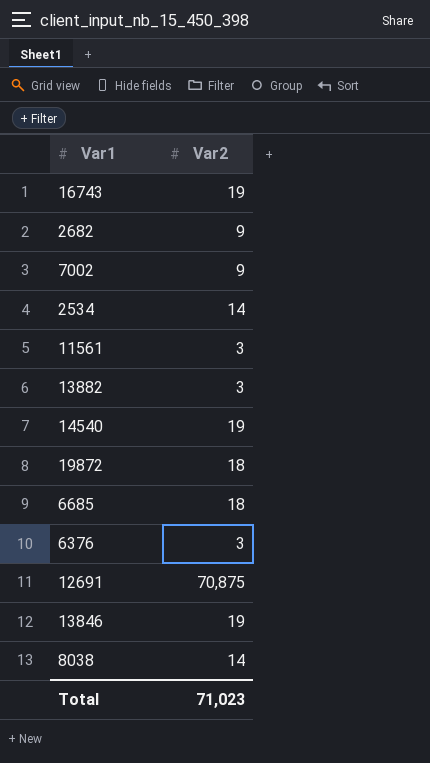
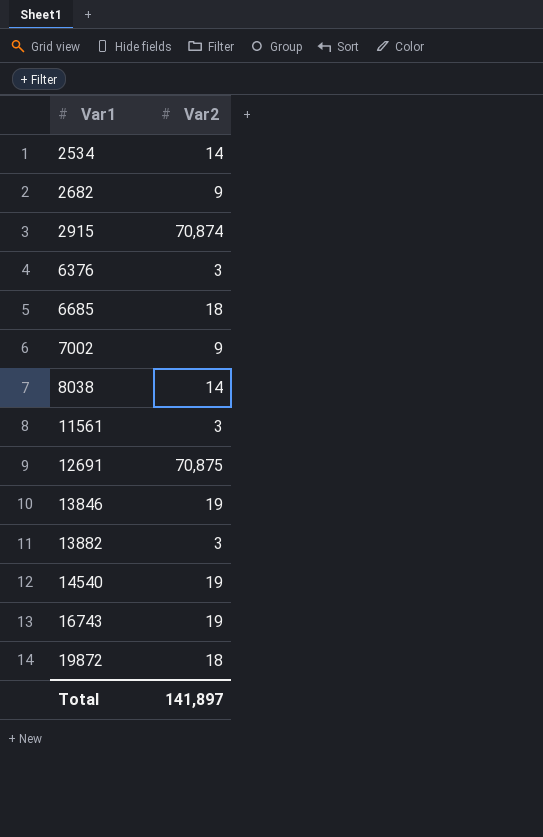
row order: none -> Var1 ascending
row 2915: none -> 70,874
Total | Var2: 71,023 -> 141,897

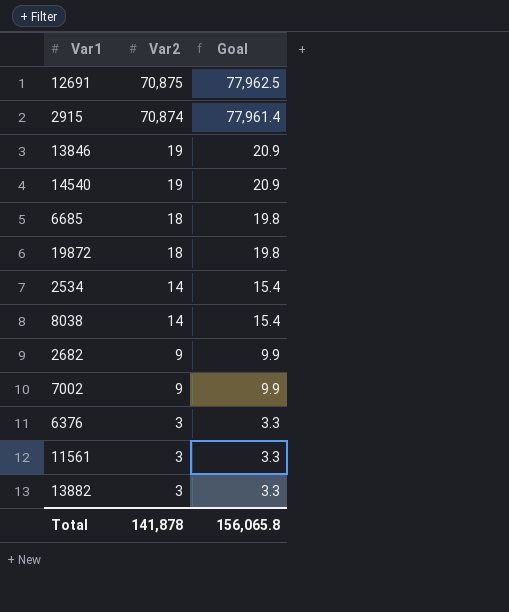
row order: Var1 ascending -> Var2 descending
column Goal | formula: none -> [Var2] * 1.1
row 16743: 19 -> none
Total | Var2: 141,897 -> 141,878

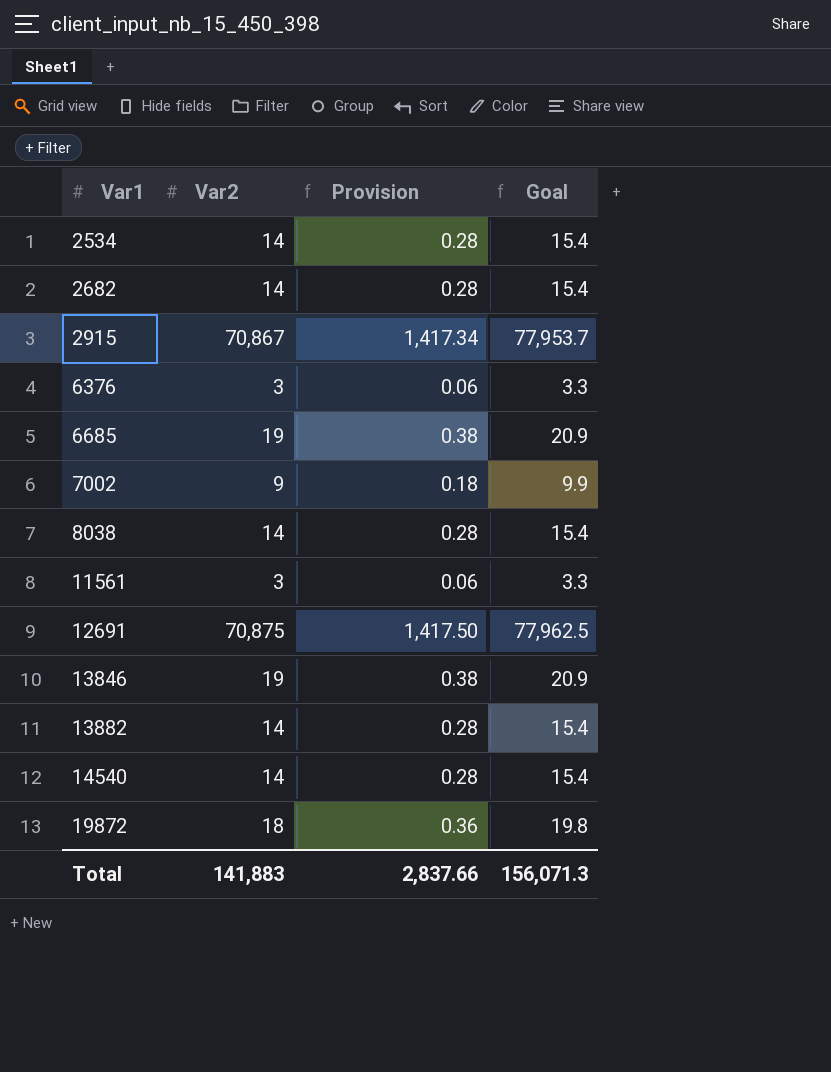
row order: Var2 descending -> Var1 ascending
column Provision | formula: none -> [Var2] * 0.02
2682 | Var2: 9 -> 14
2682 | Goal: 9.9 -> 15.4
2915 | Var2: 70,874 -> 70,867
2915 | Goal: 77,961.4 -> 77,953.7
6685 | Var2: 18 -> 19
6685 | Goal: 19.8 -> 20.9
13882 | Var2: 3 -> 14
13882 | Goal: 3.3 -> 15.4
14540 | Var2: 19 -> 14
14540 | Goal: 20.9 -> 15.4
Total | Var2: 141,878 -> 141,883
Total | Goal: 156,065.8 -> 156,071.3

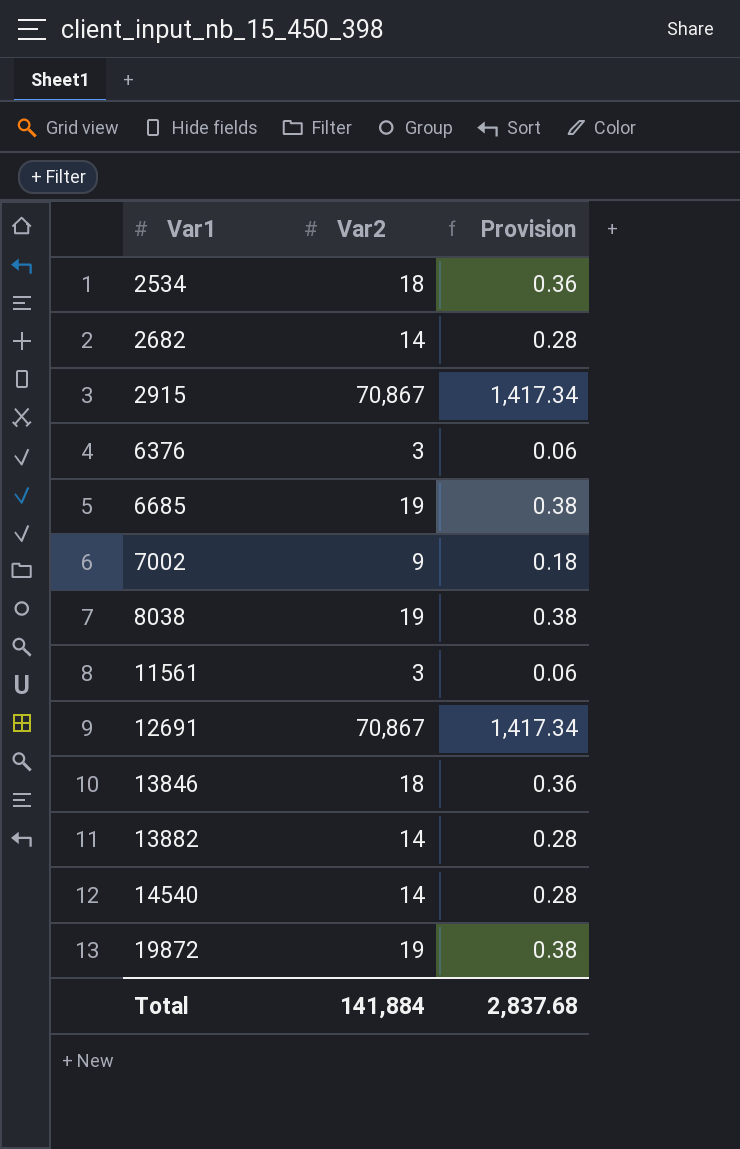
column Goal | formula: [Var2] * 1.1 -> none
2534 | Var2: 14 -> 18
2534 | Provision: 0.28 -> 0.36
8038 | Var2: 14 -> 19
8038 | Provision: 0.28 -> 0.38
12691 | Var2: 70,875 -> 70,867
12691 | Provision: 1,417.50 -> 1,417.34
13846 | Var2: 19 -> 18
13846 | Provision: 0.38 -> 0.36
19872 | Var2: 18 -> 19
19872 | Provision: 0.36 -> 0.38
Total | Var2: 141,883 -> 141,884
Total | Provision: 2,837.66 -> 2,837.68

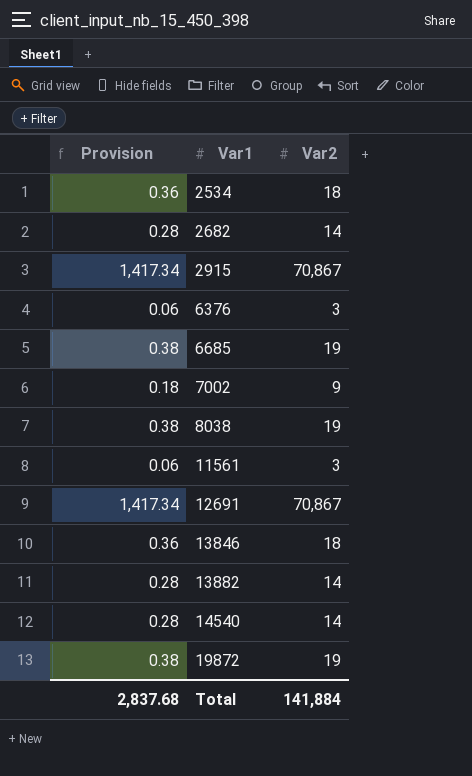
column Provision | position: 3 -> 1

